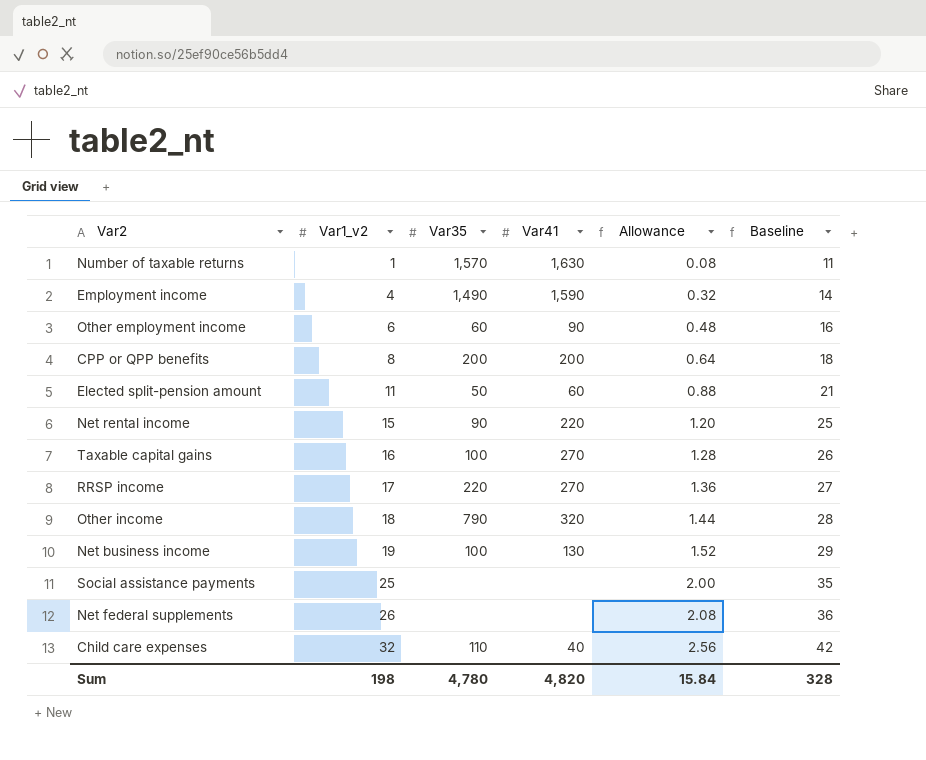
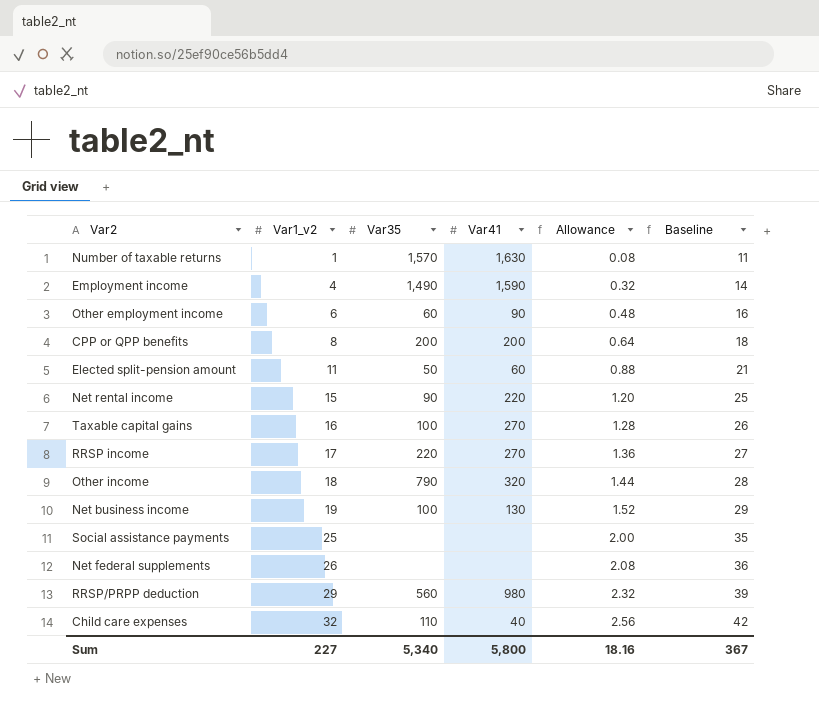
row RRSP/PRPP deduction: none -> 29 | 560 | 980 | 2.32 | 39
Sum | Var1_v2: 198 -> 227
Sum | Var35: 4,780 -> 5,340
Sum | Var41: 4,820 -> 5,800
Sum | Allowance: 15.84 -> 18.16
Sum | Baseline: 328 -> 367

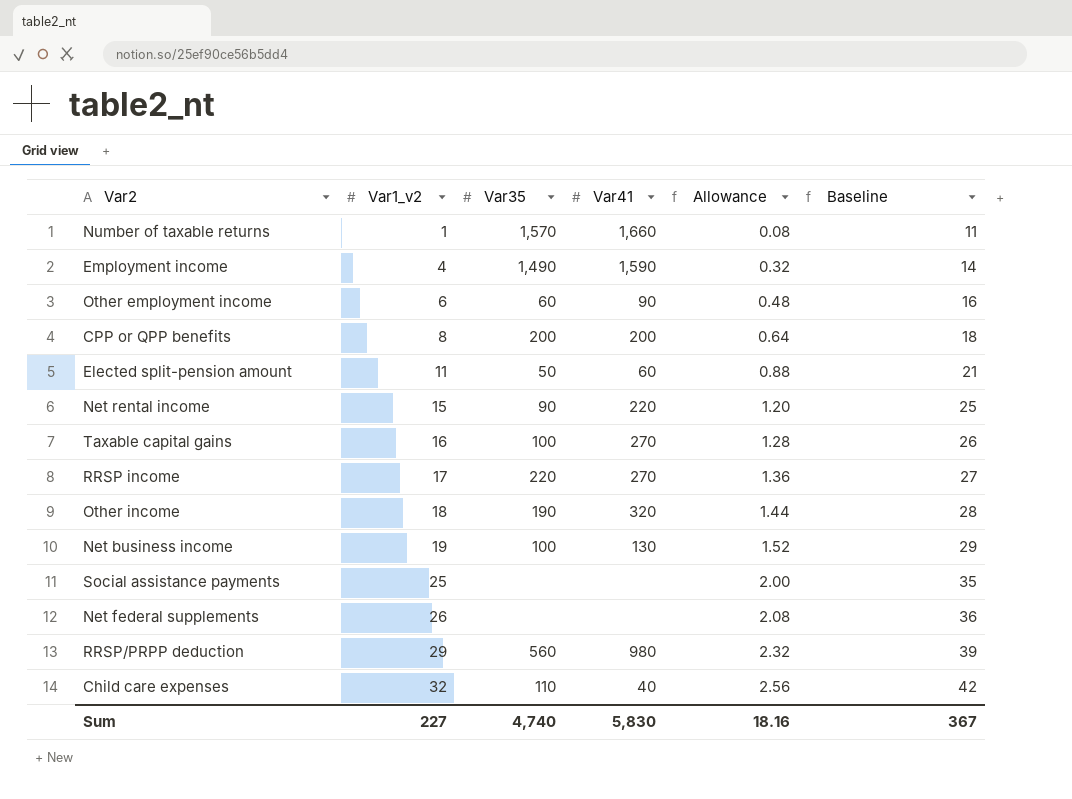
Number of taxable returns | Var41: 1,630 -> 1,660
Other income | Var35: 790 -> 190
Sum | Var35: 5,340 -> 4,740
Sum | Var41: 5,800 -> 5,830

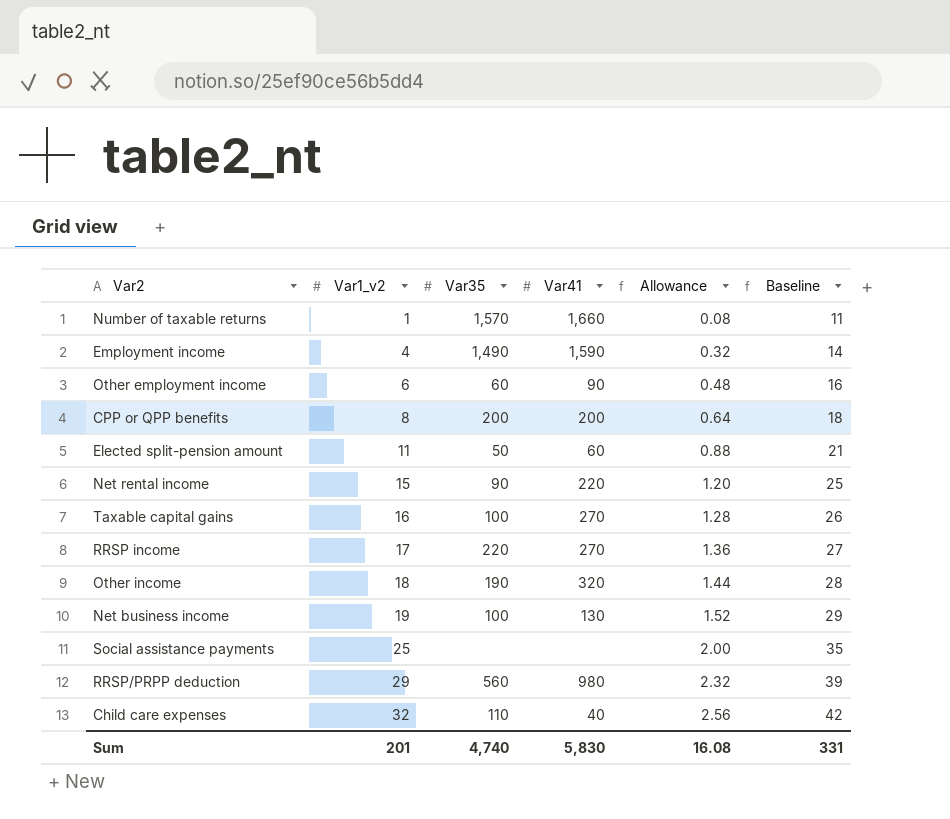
row Net federal supplements: 26 | none | none | 2.08 | 36 -> none
Sum | Var1_v2: 227 -> 201
Sum | Allowance: 18.16 -> 16.08
Sum | Baseline: 367 -> 331

